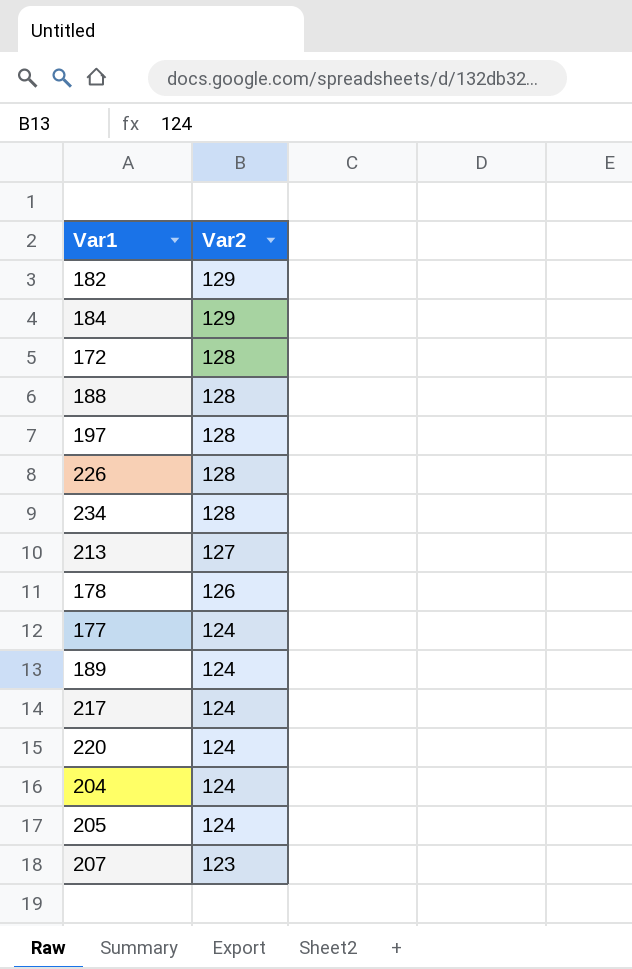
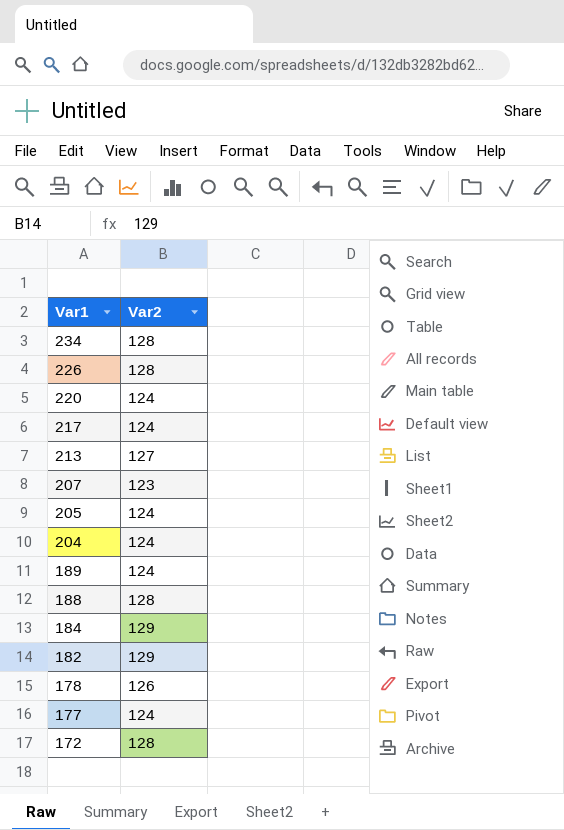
row order: Var2 descending -> Var1 descending
row 197: 128 -> none

